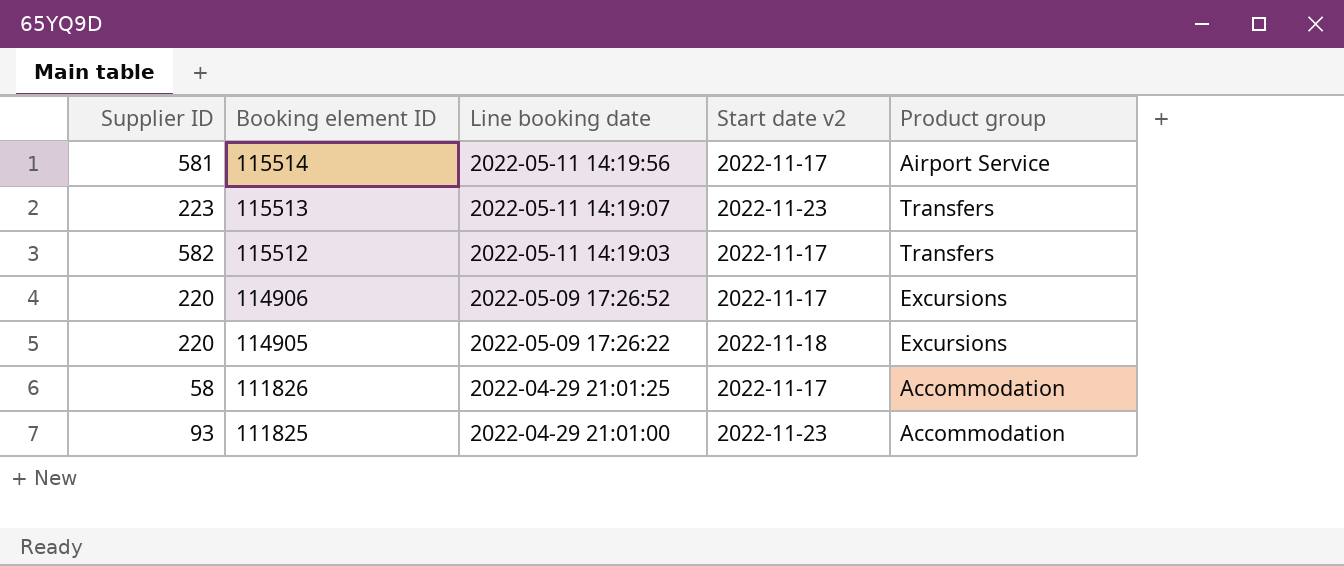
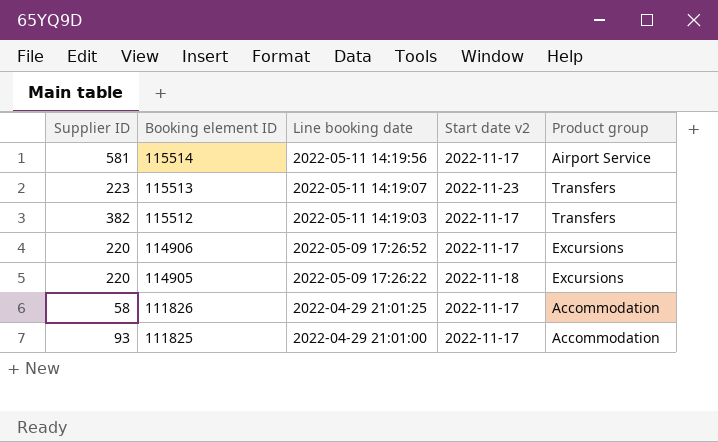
115512 | Supplier ID: 582 -> 382
111825 | Start date v2: 2022-11-23 -> 2022-11-17

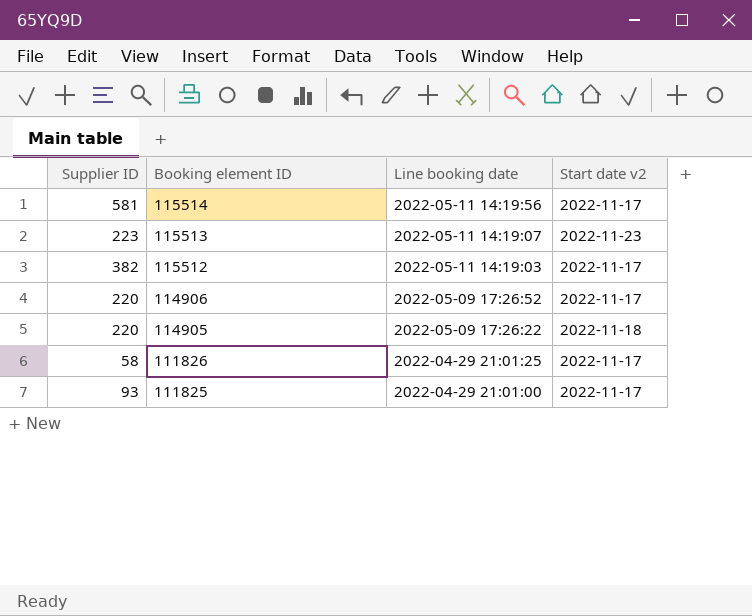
column Product group | position: 5 -> none

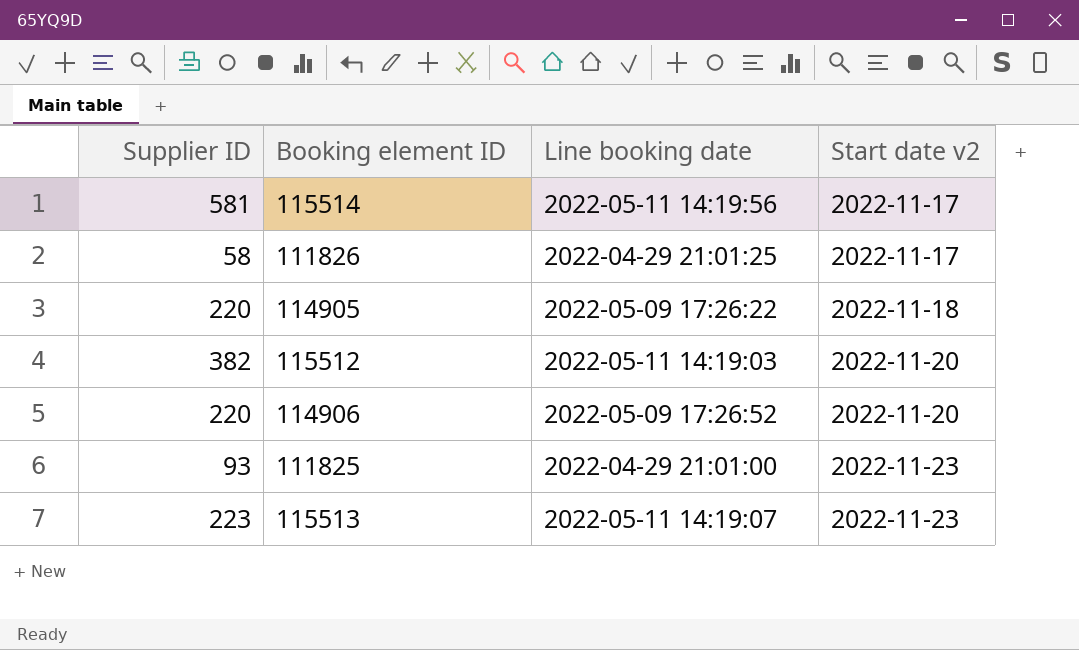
row order: Booking element ID descending -> Start date v2 ascending
115512 | Start date v2: 2022-11-17 -> 2022-11-20
114906 | Start date v2: 2022-11-17 -> 2022-11-20
111825 | Start date v2: 2022-11-17 -> 2022-11-23

